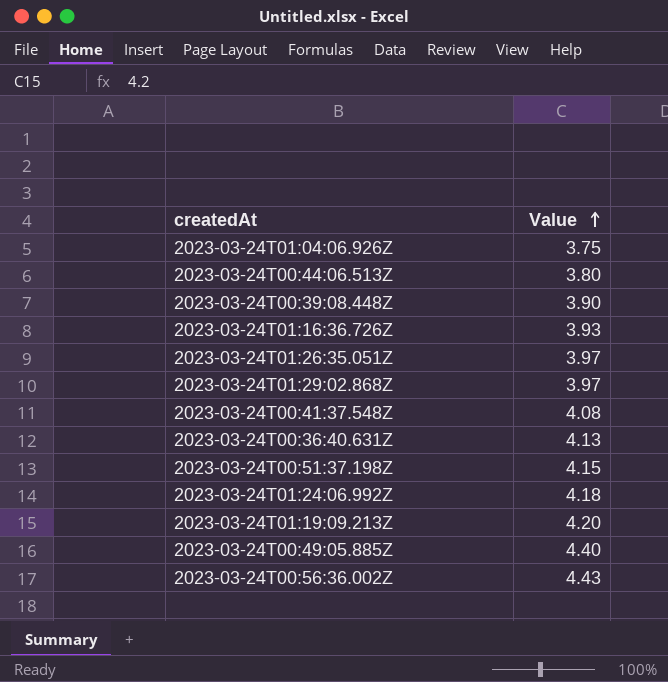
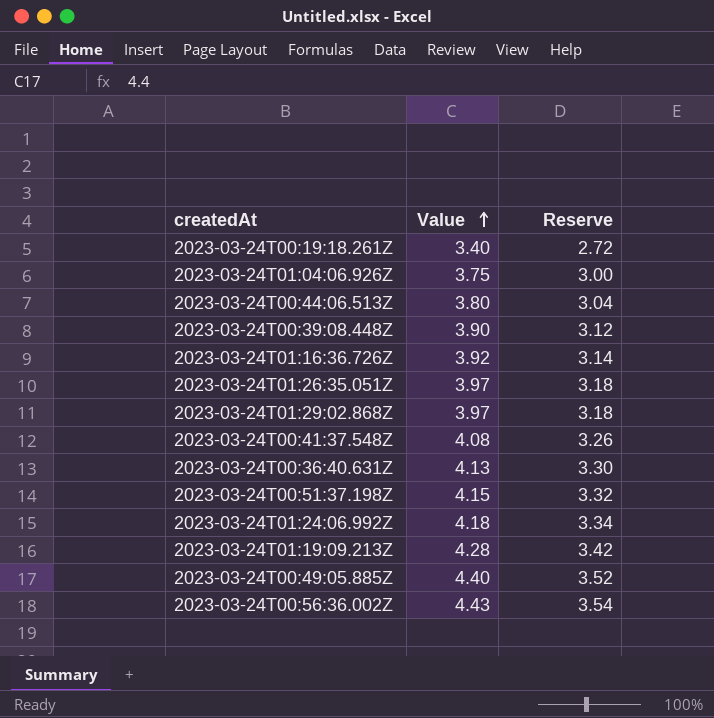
column Reserve | formula: none -> [Value] * 0.8
row 2023-03-24T00:19:18.261Z: none -> 3.40 | 2.72
2023-03-24T01:16:36.726Z | Value: 3.93 -> 3.92
2023-03-24T01:19:09.213Z | Value: 4.20 -> 4.28

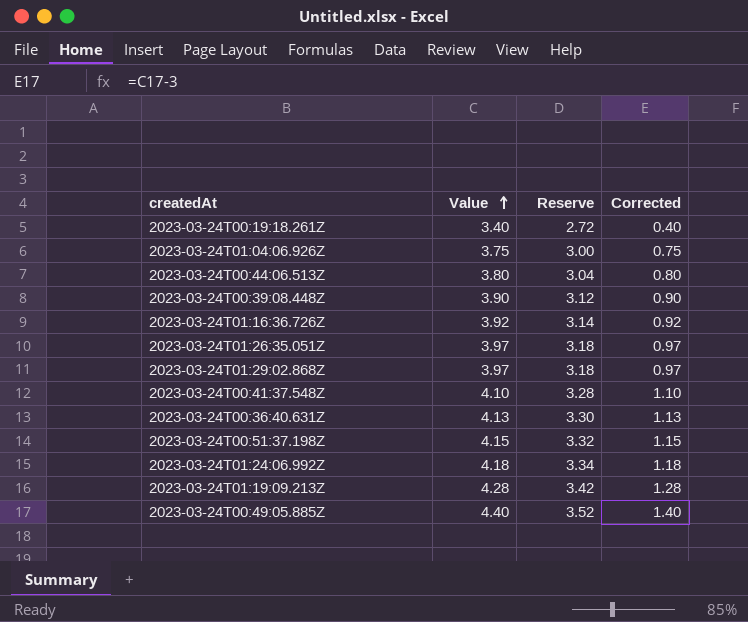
column Corrected | formula: none -> [Value] - 3
row 2023-03-24T00:56:36.002Z: 4.43 | 3.54 -> none
2023-03-24T00:41:37.548Z | Value: 4.08 -> 4.10
2023-03-24T00:41:37.548Z | Reserve: 3.26 -> 3.28

